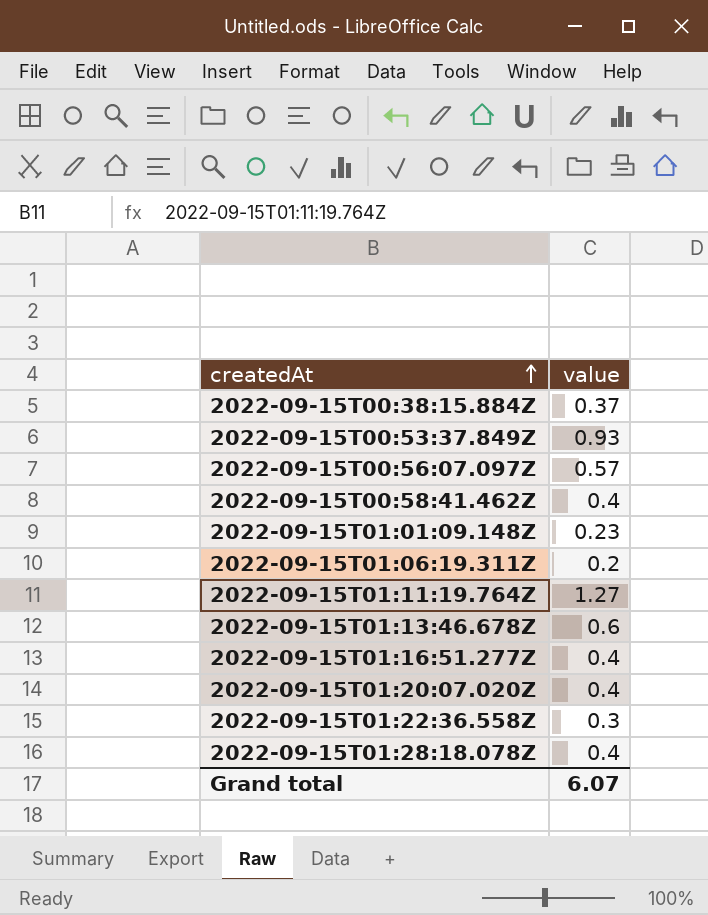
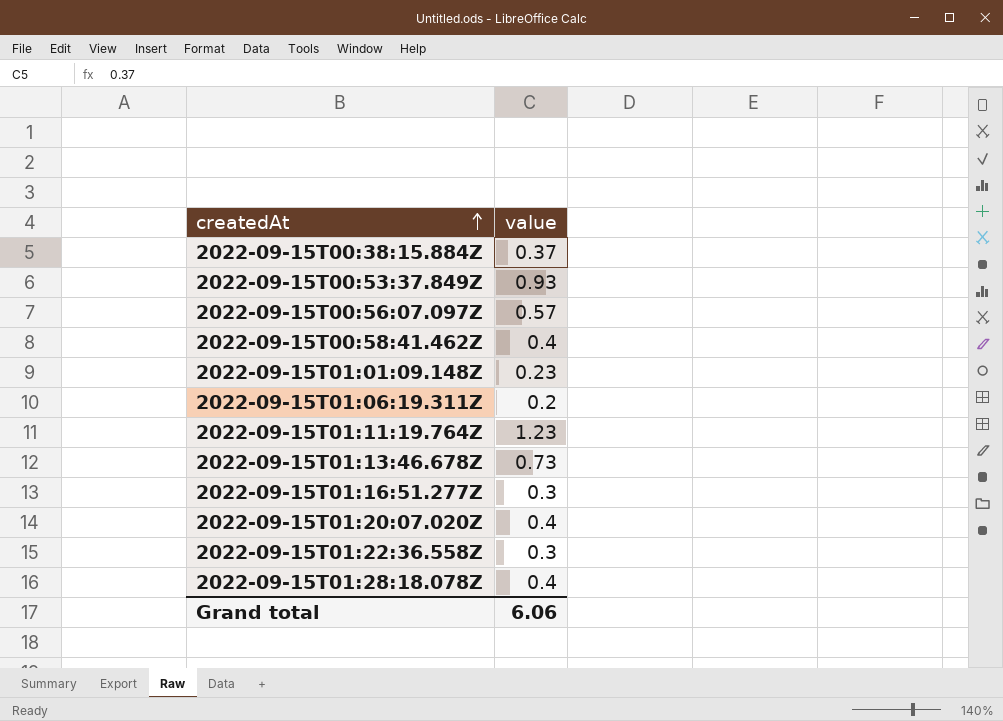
2022-09-15T01:11:19.764Z | value: 1.27 -> 1.23
2022-09-15T01:13:46.678Z | value: 0.6 -> 0.73
2022-09-15T01:16:51.277Z | value: 0.4 -> 0.3
Grand total | value: 6.07 -> 6.06

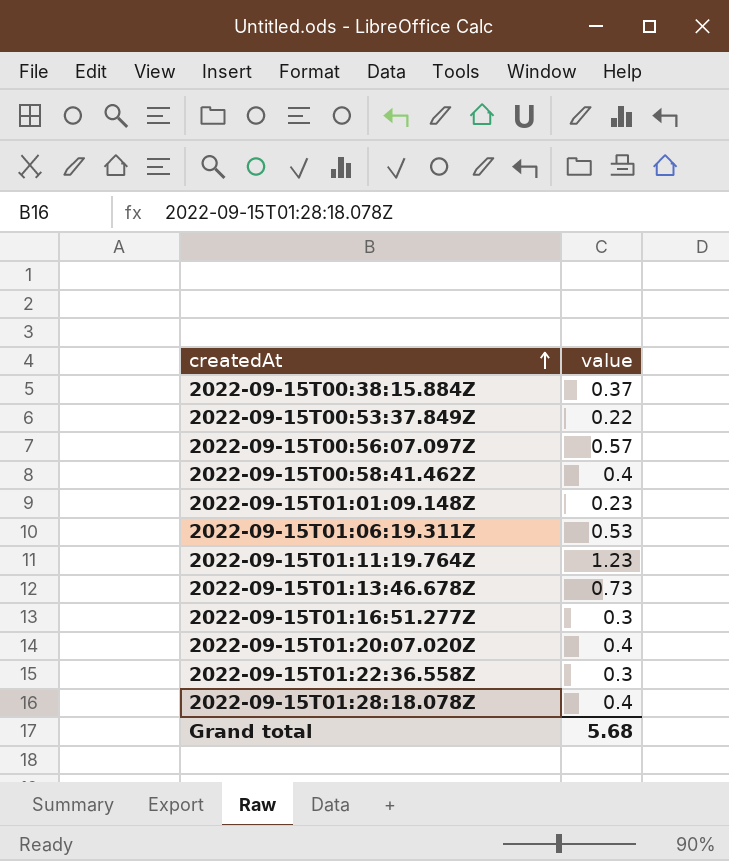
2022-09-15T00:53:37.849Z | value: 0.93 -> 0.22
2022-09-15T01:06:19.311Z | value: 0.2 -> 0.53
Grand total | value: 6.06 -> 5.68

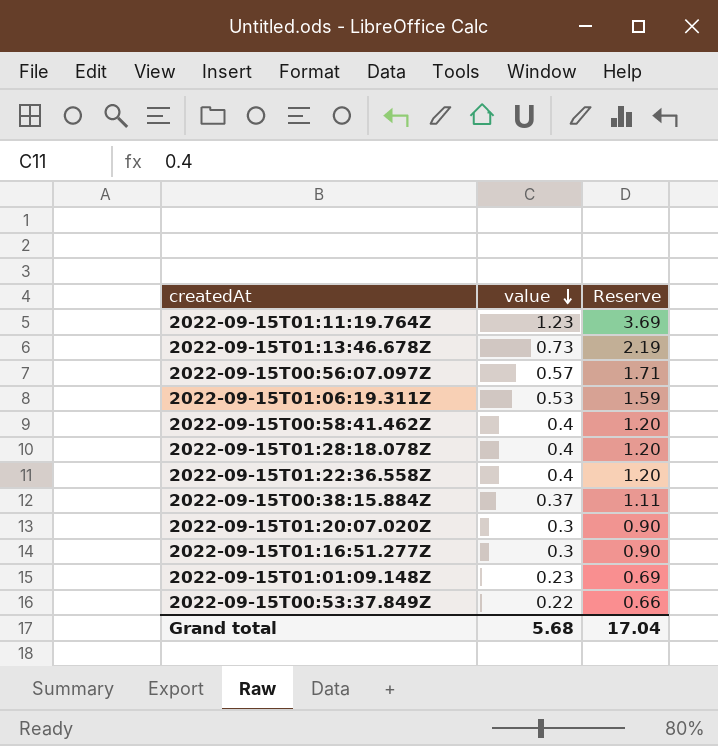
row order: createdAt ascending -> value descending
column Reserve | formula: none -> [value] * 3
2022-09-15T01:22:36.558Z | value: 0.3 -> 0.4
2022-09-15T01:20:07.020Z | value: 0.4 -> 0.3

